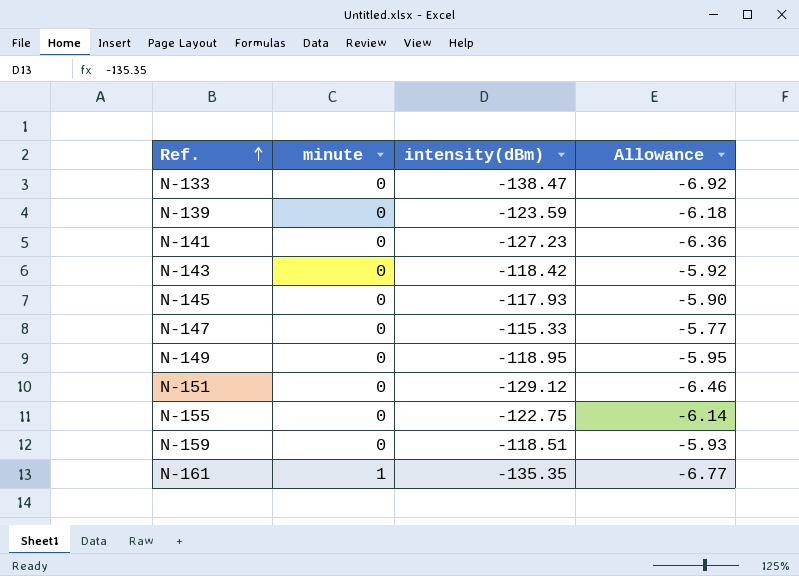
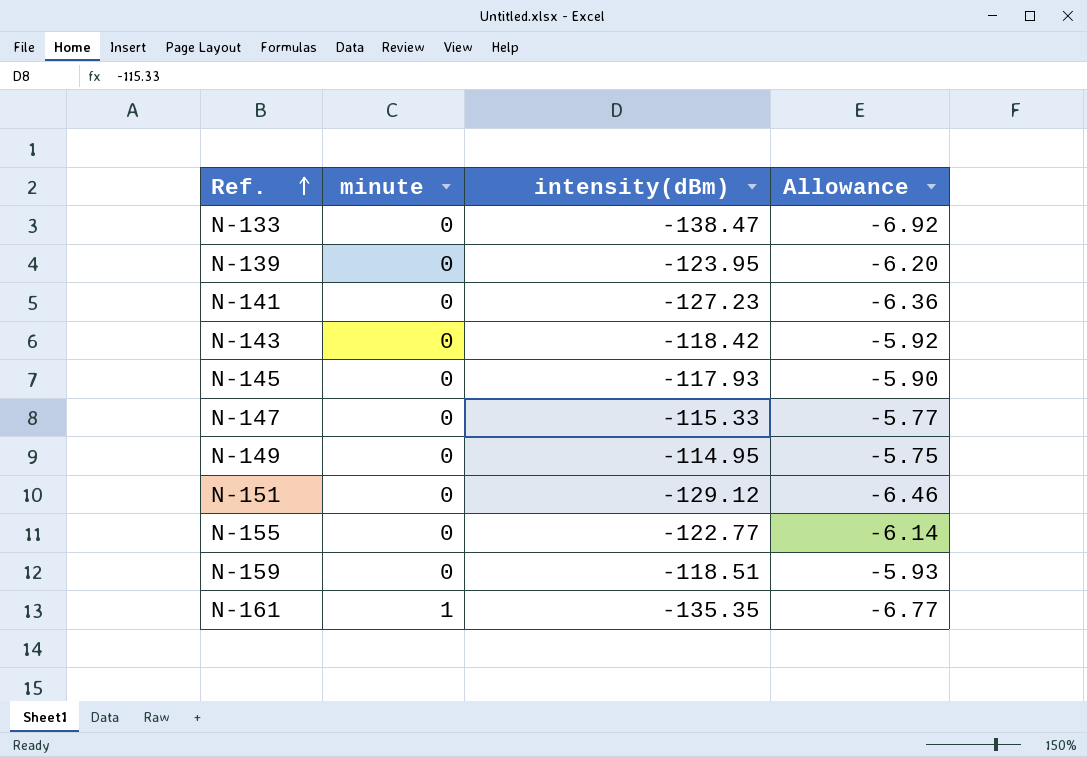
N-139 | intensity(dBm): -123.59 -> -123.95
N-139 | Allowance: -6.18 -> -6.20
N-149 | intensity(dBm): -118.95 -> -114.95
N-149 | Allowance: -5.95 -> -5.75
N-155 | intensity(dBm): -122.75 -> -122.77

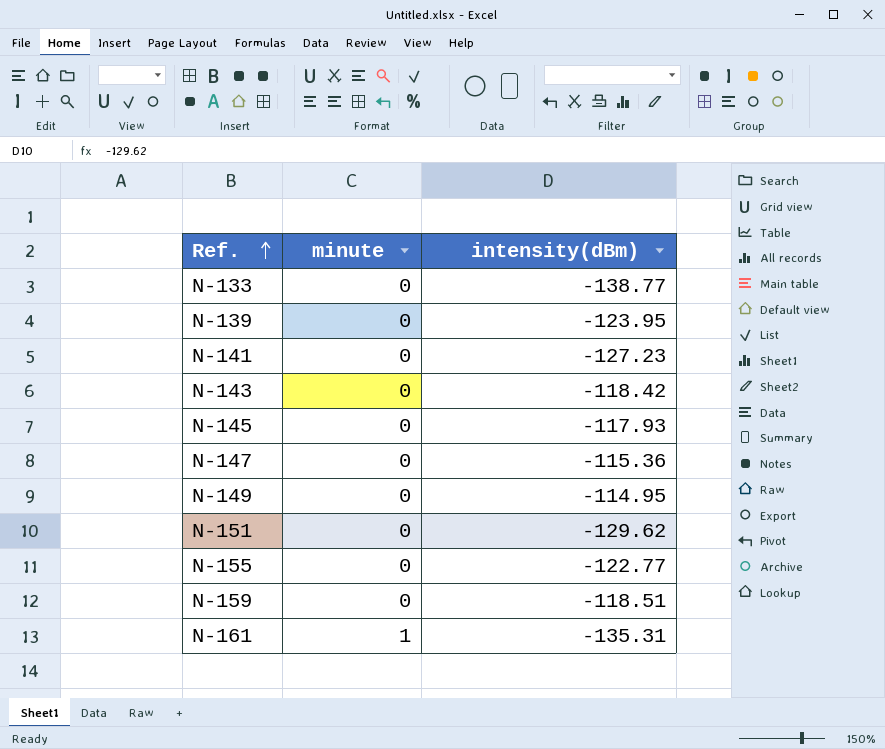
column Allowance | formula: [intensity(dBm)] * 0.05 -> none
N-133 | intensity(dBm): -138.47 -> -138.77
N-147 | intensity(dBm): -115.33 -> -115.36
N-151 | intensity(dBm): -129.12 -> -129.62
N-161 | intensity(dBm): -135.35 -> -135.31

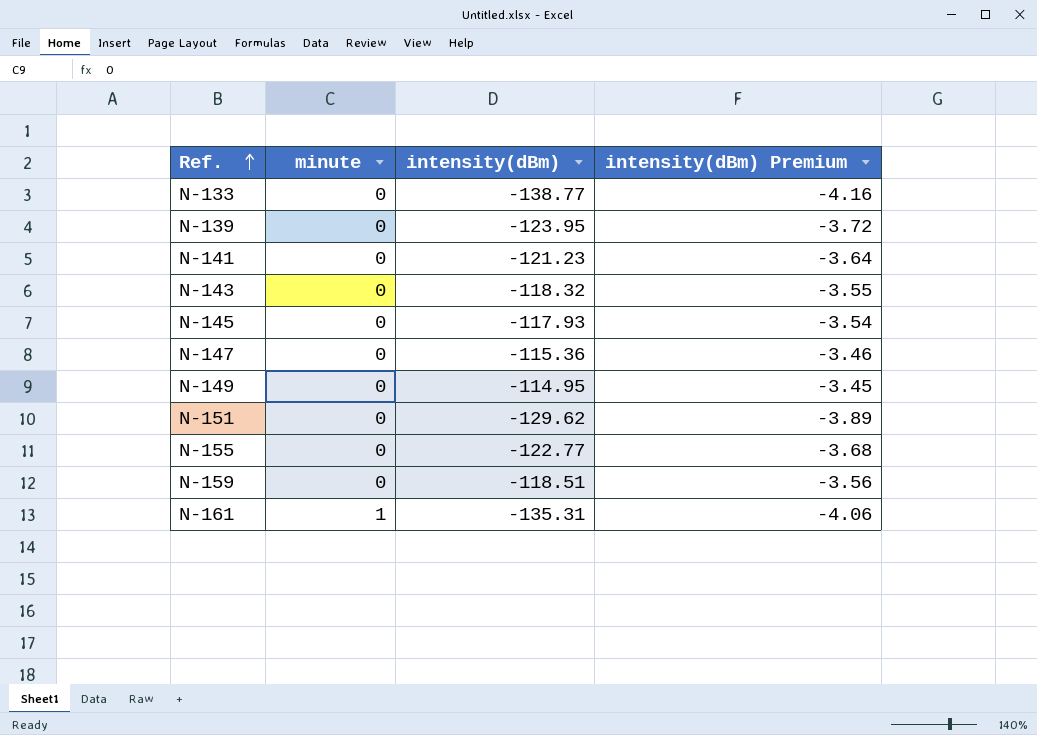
column intensity(dBm) Premium | formula: none -> [intensity(dBm)] * 0.03
N-141 | intensity(dBm): -127.23 -> -121.23
N-143 | intensity(dBm): -118.42 -> -118.32

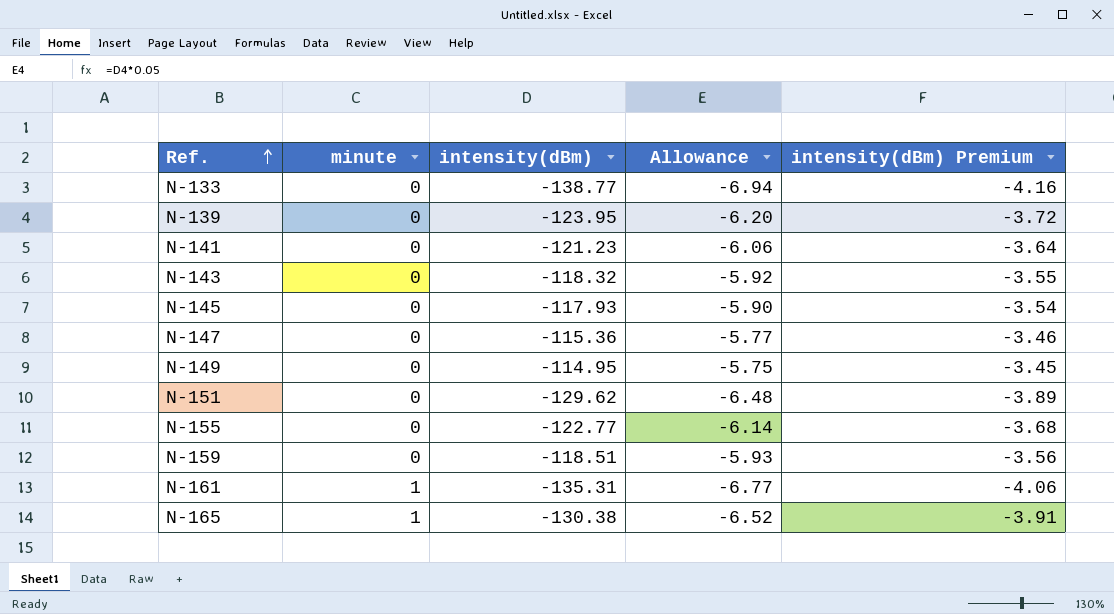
column Allowance | formula: none -> [intensity(dBm)] * 0.05
row N-165: none -> 1 | -130.38 | -6.52 | -3.91

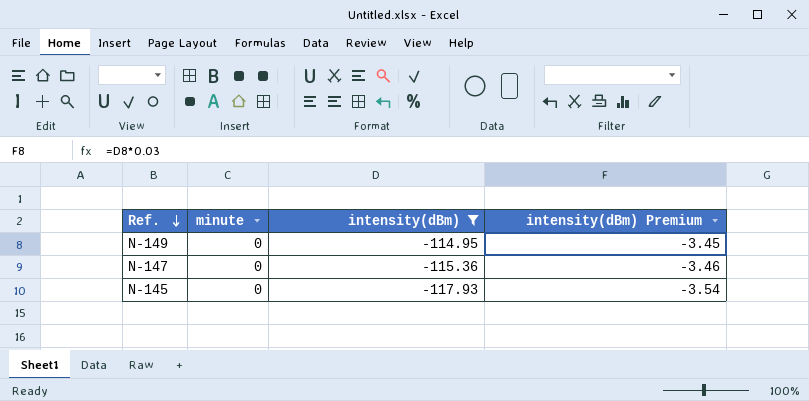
filter: none -> intensity(dBm) >= -117.93
row order: Ref. ascending -> Ref. descending
column Allowance | formula: [intensity(dBm)] * 0.05 -> none

